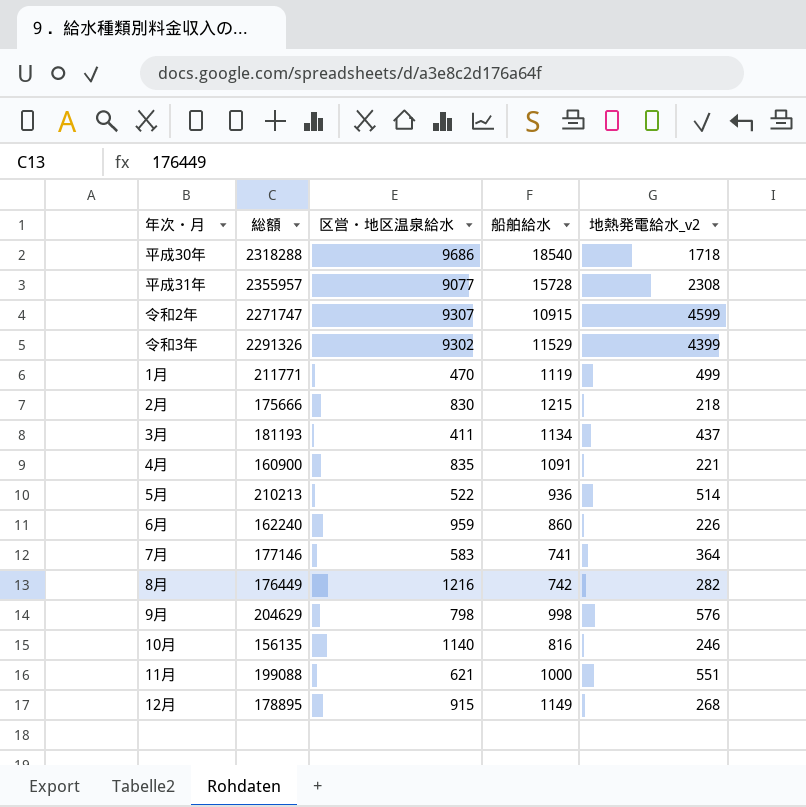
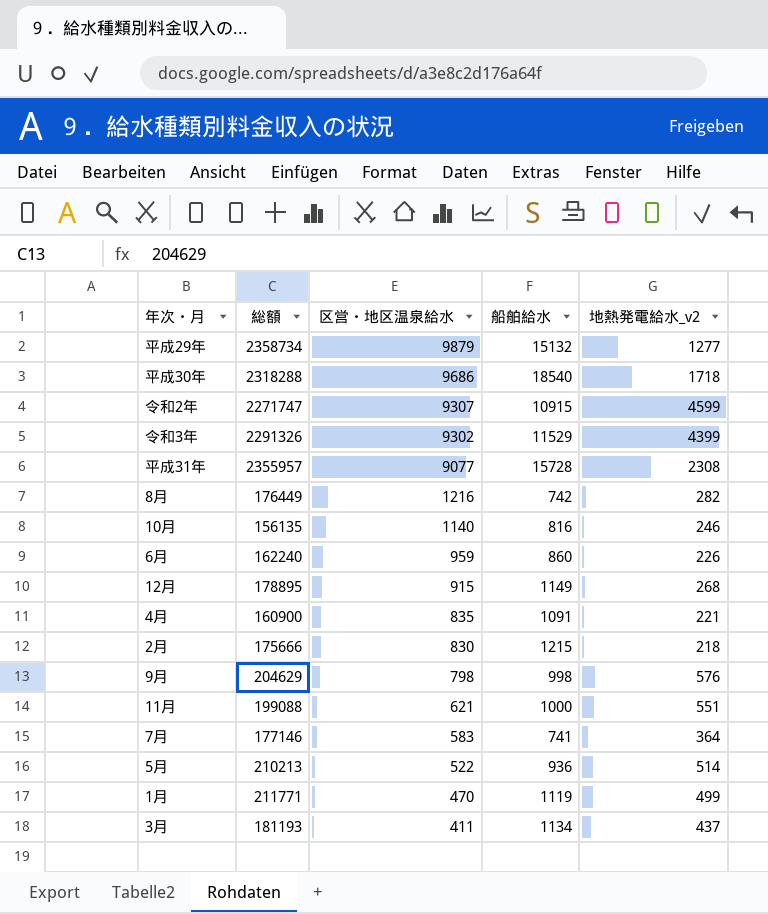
row order: none -> 区営・地区温泉給水 descending
row 平成29年: none -> 2358734 | 9879 | 15132 | 1277

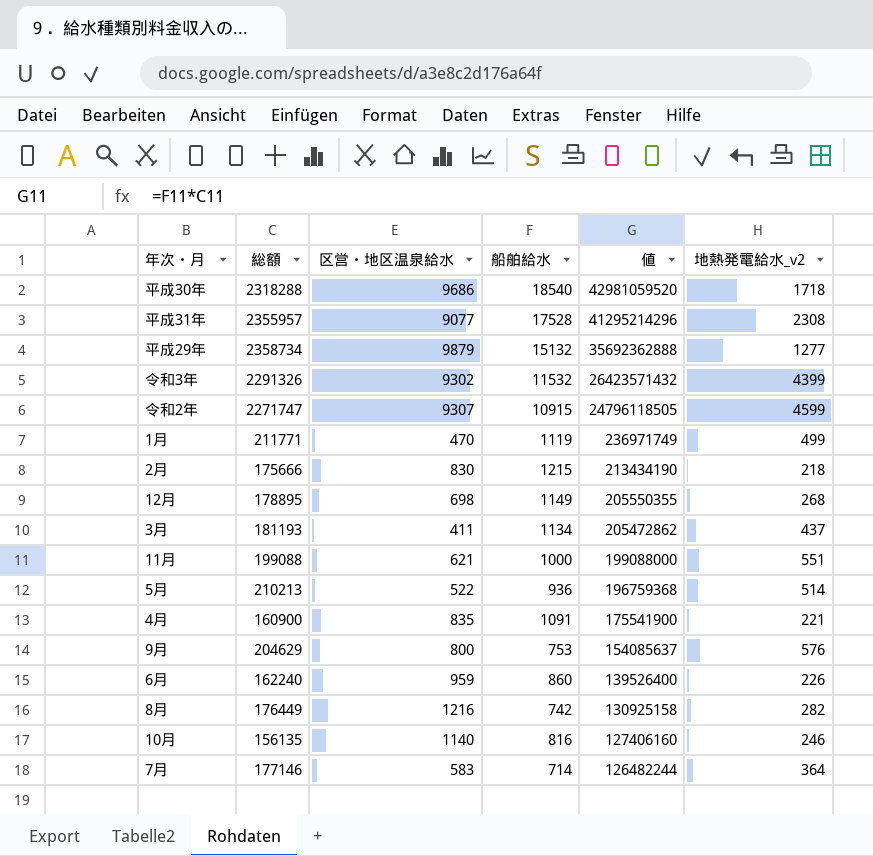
row order: 区営・地区温泉給水 descending -> 値 descending
column 値 | formula: none -> [総額] * [船舶給水]
平成31年 | 船舶給水: 15728 -> 17528
令和3年 | 船舶給水: 11529 -> 11532
12月 | 区営・地区温泉給水: 915 -> 698
9月 | 区営・地区温泉給水: 798 -> 800
9月 | 船舶給水: 998 -> 753
7月 | 船舶給水: 741 -> 714

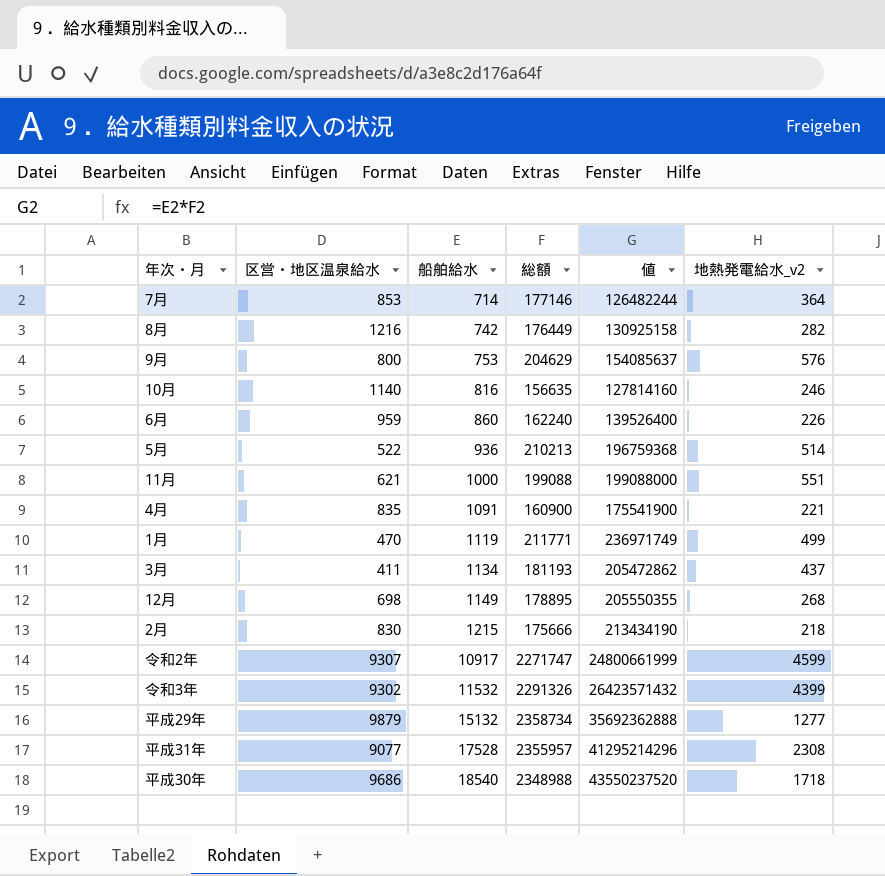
row order: 値 descending -> 船舶給水 ascending
column 総額 | position: 2 -> 4
7月 | 区営・地区温泉給水: 583 -> 853
10月 | 総額: 156135 -> 156635
10月 | 値: 127406160 -> 127814160
令和2年 | 船舶給水: 10915 -> 10917
令和2年 | 値: 24796118505 -> 24800661999
平成30年 | 総額: 2318288 -> 2348988
平成30年 | 値: 42981059520 -> 43550237520

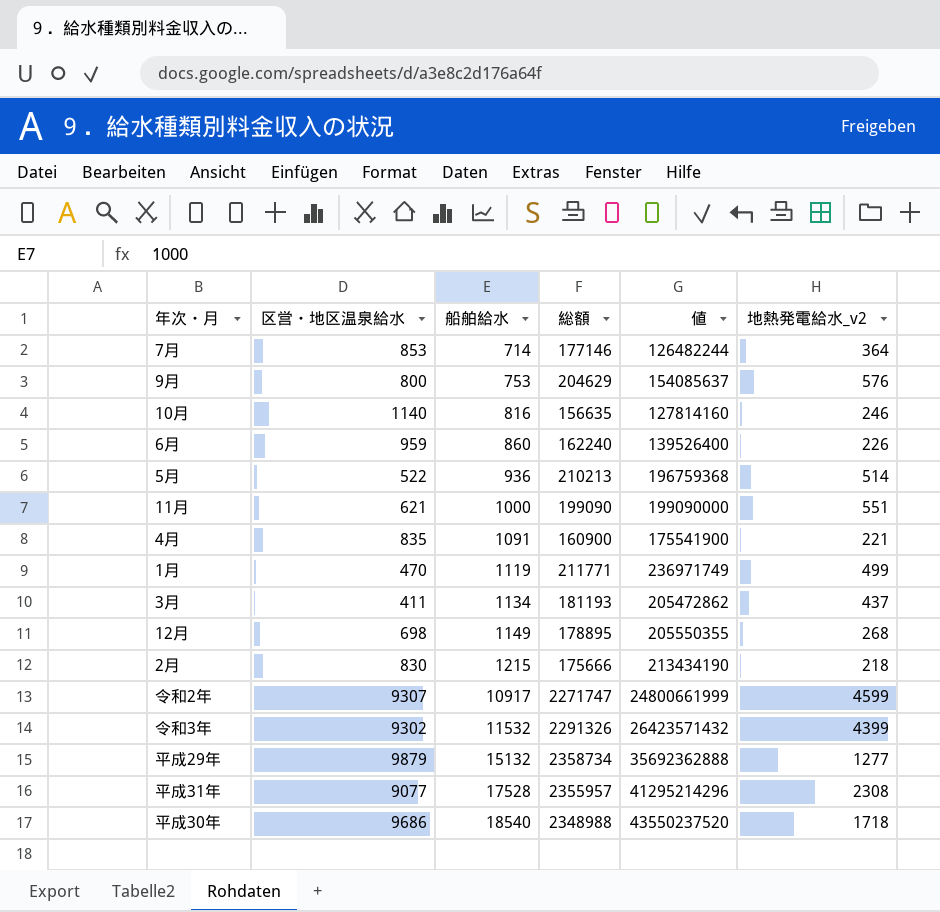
row 8月: 1216 | 742 | 176449 | 130925158 | 282 -> none
11月 | 総額: 199088 -> 199090
11月 | 値: 199088000 -> 199090000

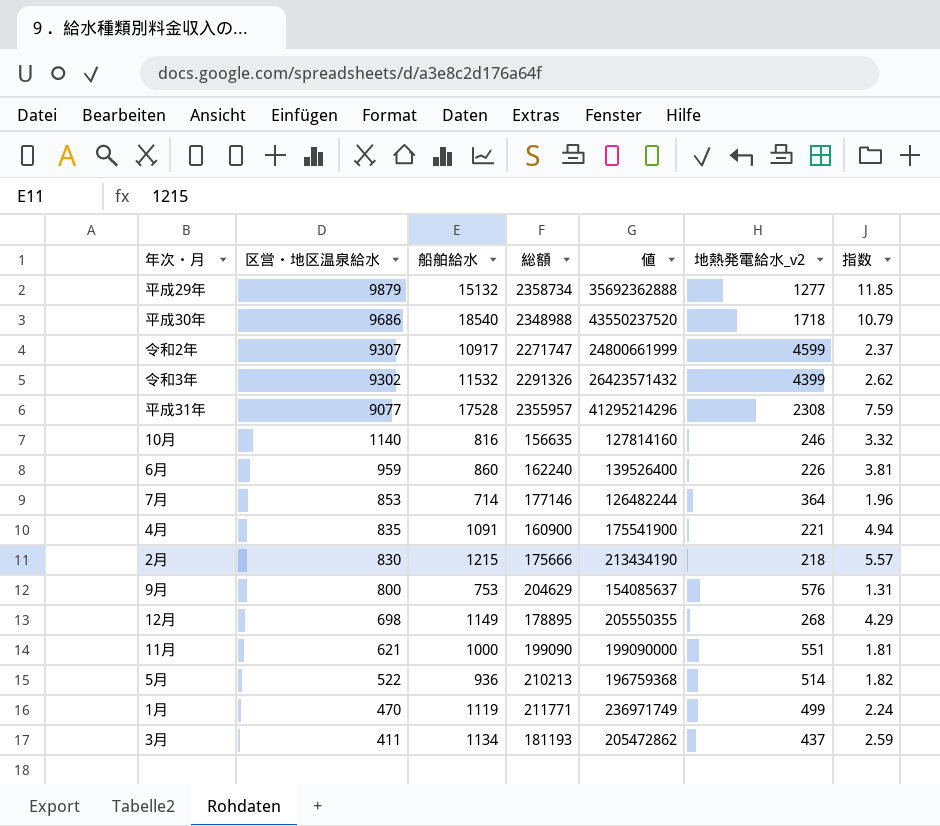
row order: 船舶給水 ascending -> 区営・地区温泉給水 descending
column 指数 | formula: none -> [船舶給水] / [地熱発電給水_v2]

